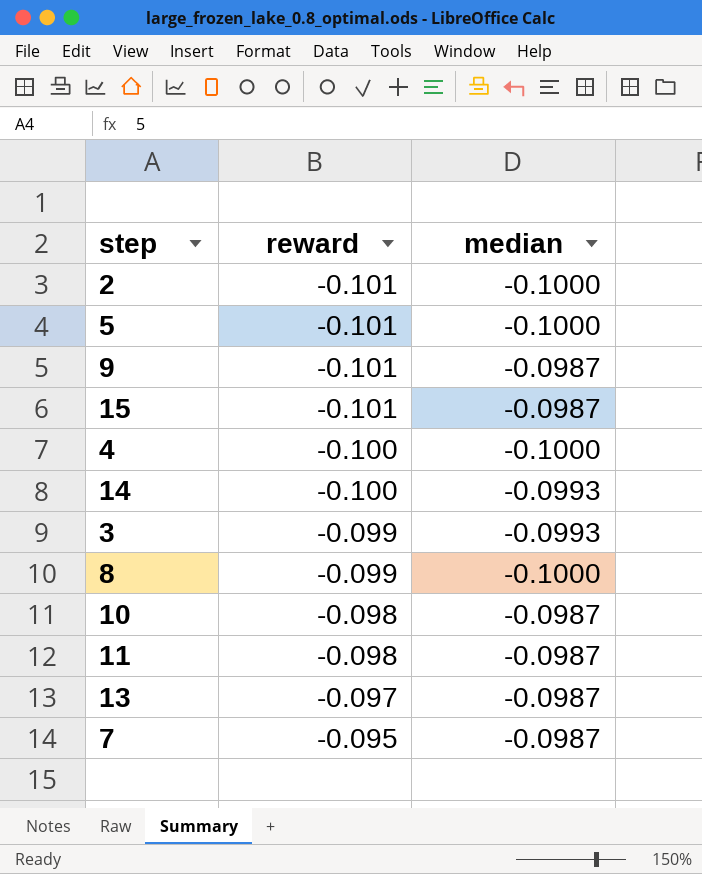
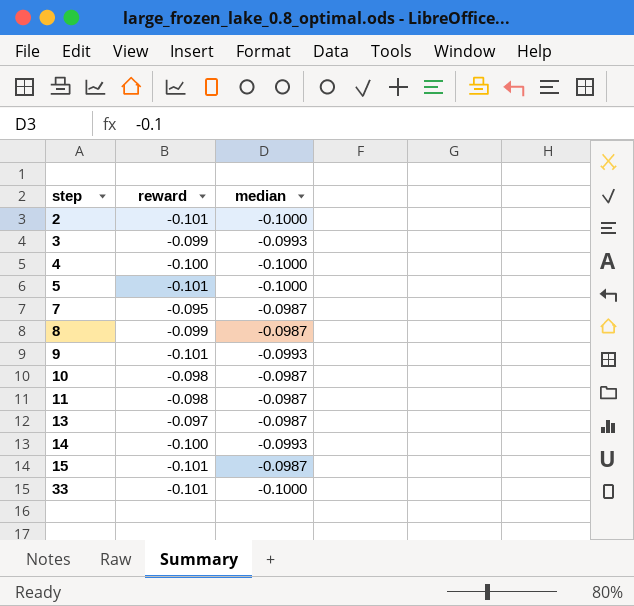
row order: reward ascending -> step ascending
8 | median: -0.1000 -> -0.0987
9 | median: -0.0987 -> -0.0993
row 33: none -> -0.101 | -0.1000

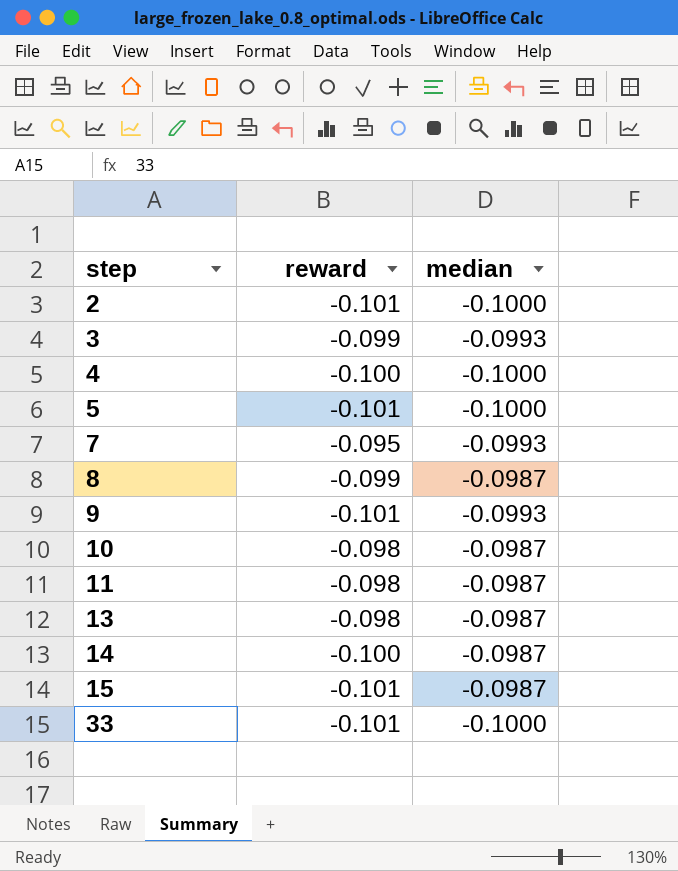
7 | median: -0.0987 -> -0.0993
13 | reward: -0.097 -> -0.098
14 | median: -0.0993 -> -0.0987

